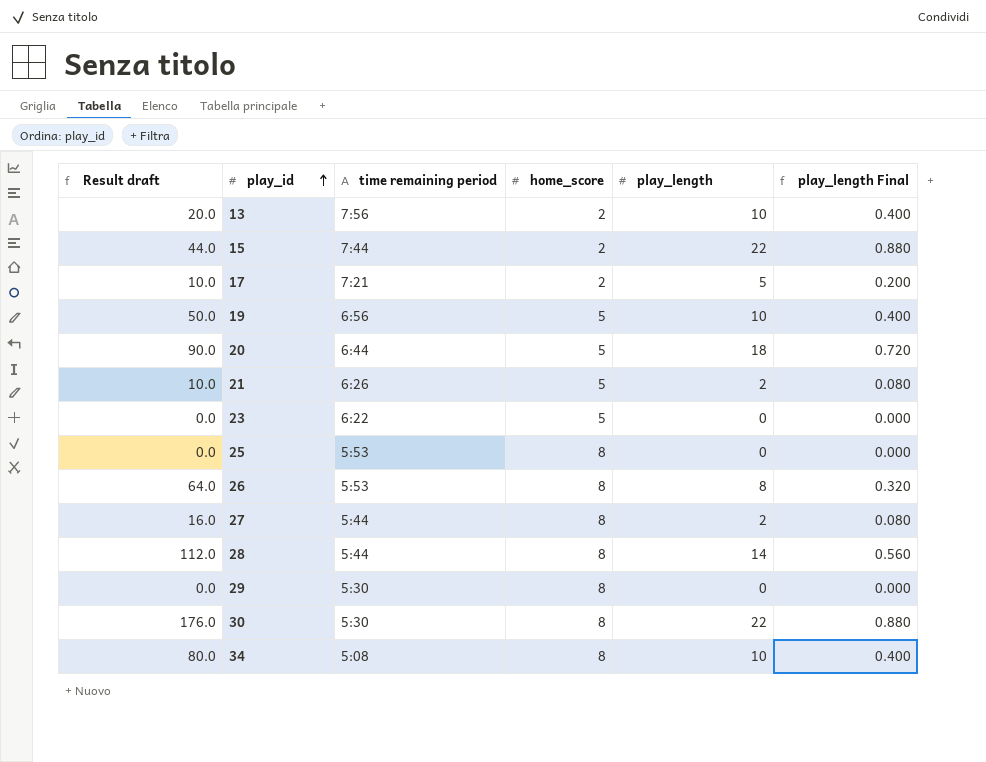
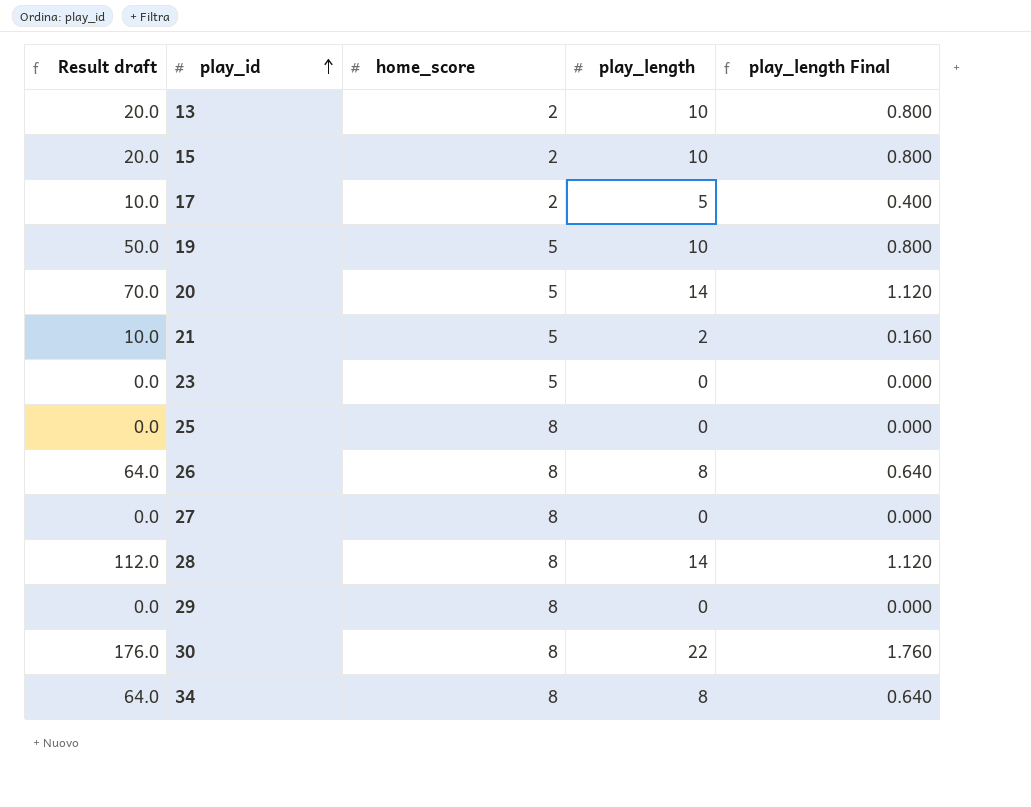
column time remaining period | position: 3 -> none
column play_length Final | formula: [play_length] * 0.04 -> [play_length] * 0.08
15 | Result draft: 44.0 -> 20.0
15 | play_length: 22 -> 10
20 | Result draft: 90.0 -> 70.0
20 | play_length: 18 -> 14
27 | Result draft: 16.0 -> 0.0
27 | play_length: 2 -> 0
34 | Result draft: 80.0 -> 64.0
34 | play_length: 10 -> 8

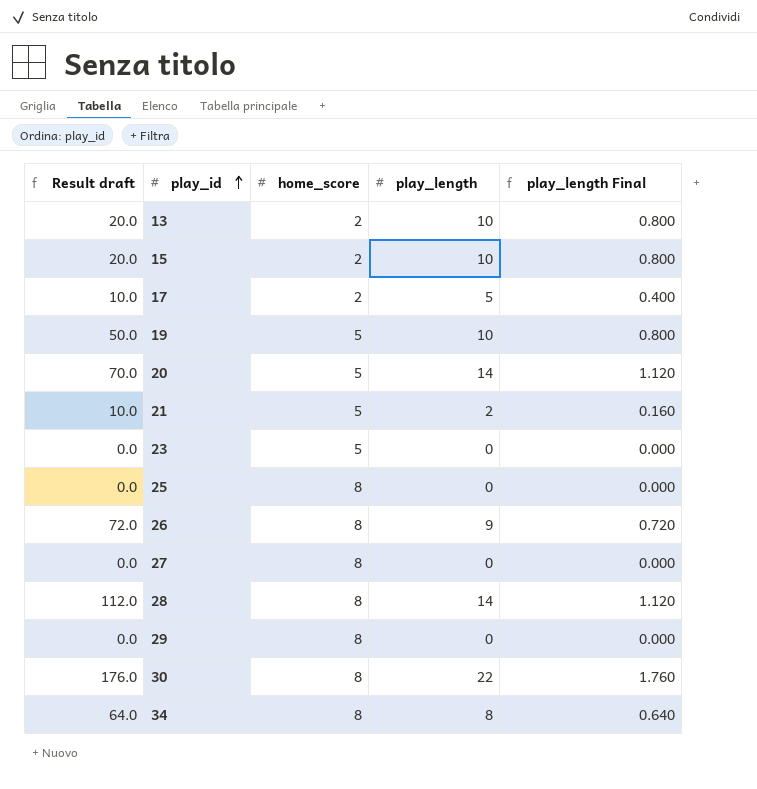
26 | Result draft: 64.0 -> 72.0
26 | play_length: 8 -> 9
26 | play_length Final: 0.640 -> 0.720

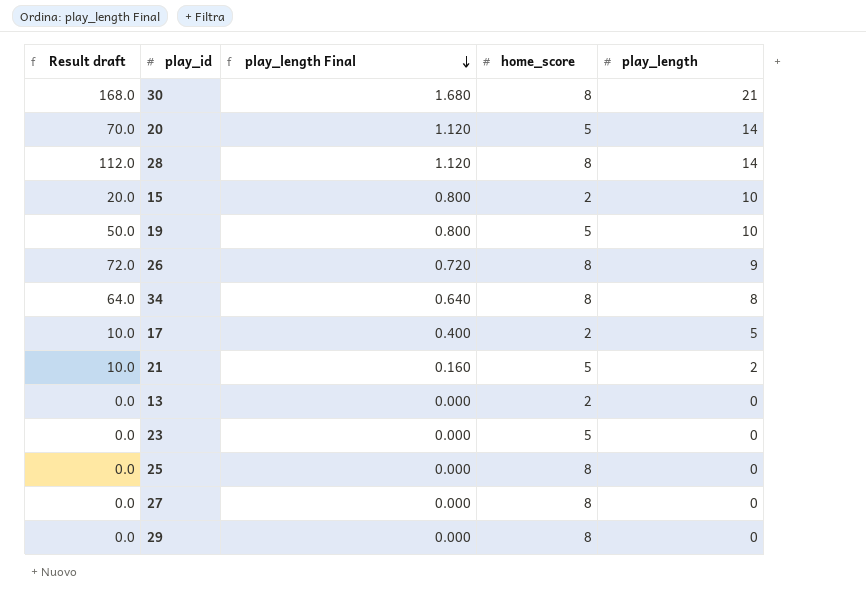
row order: play_id ascending -> play_length Final descending
column play_length Final | position: 5 -> 3
30 | Result draft: 176.0 -> 168.0
30 | play_length Final: 1.760 -> 1.680
30 | play_length: 22 -> 21
13 | Result draft: 20.0 -> 0.0
13 | play_length Final: 0.800 -> 0.000
13 | play_length: 10 -> 0

